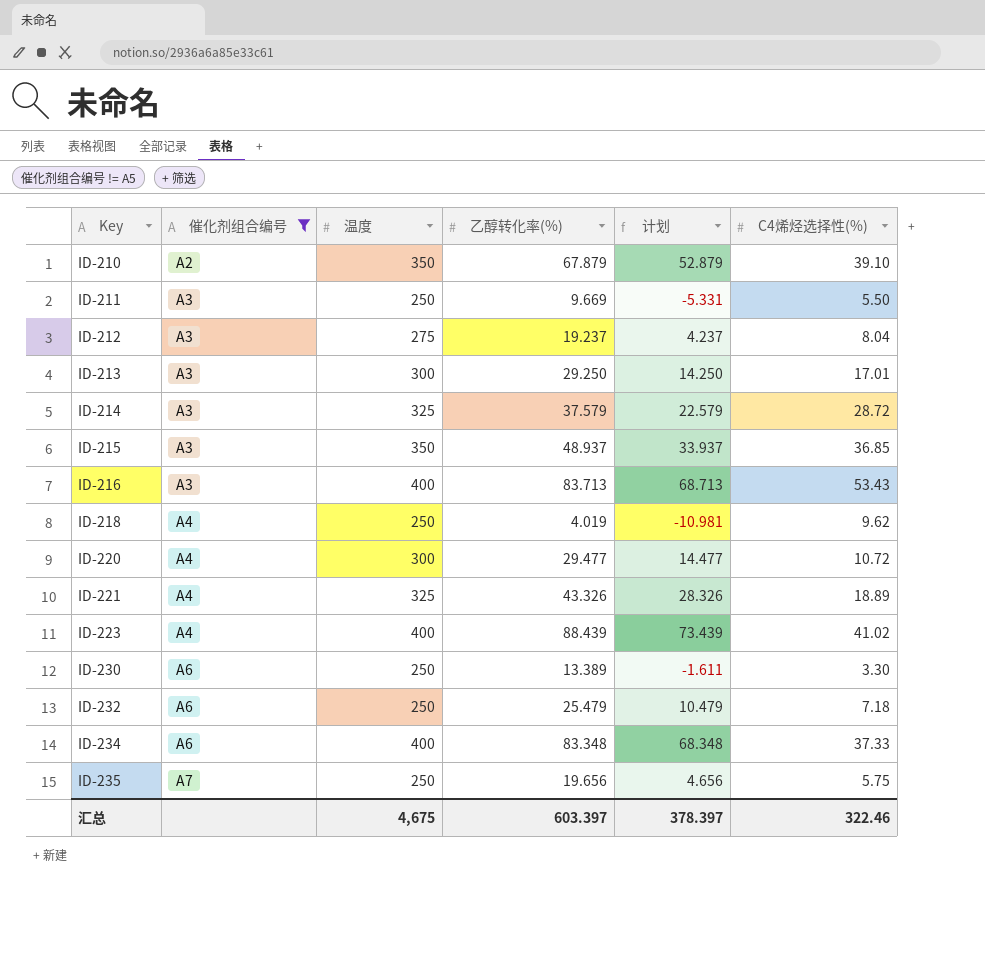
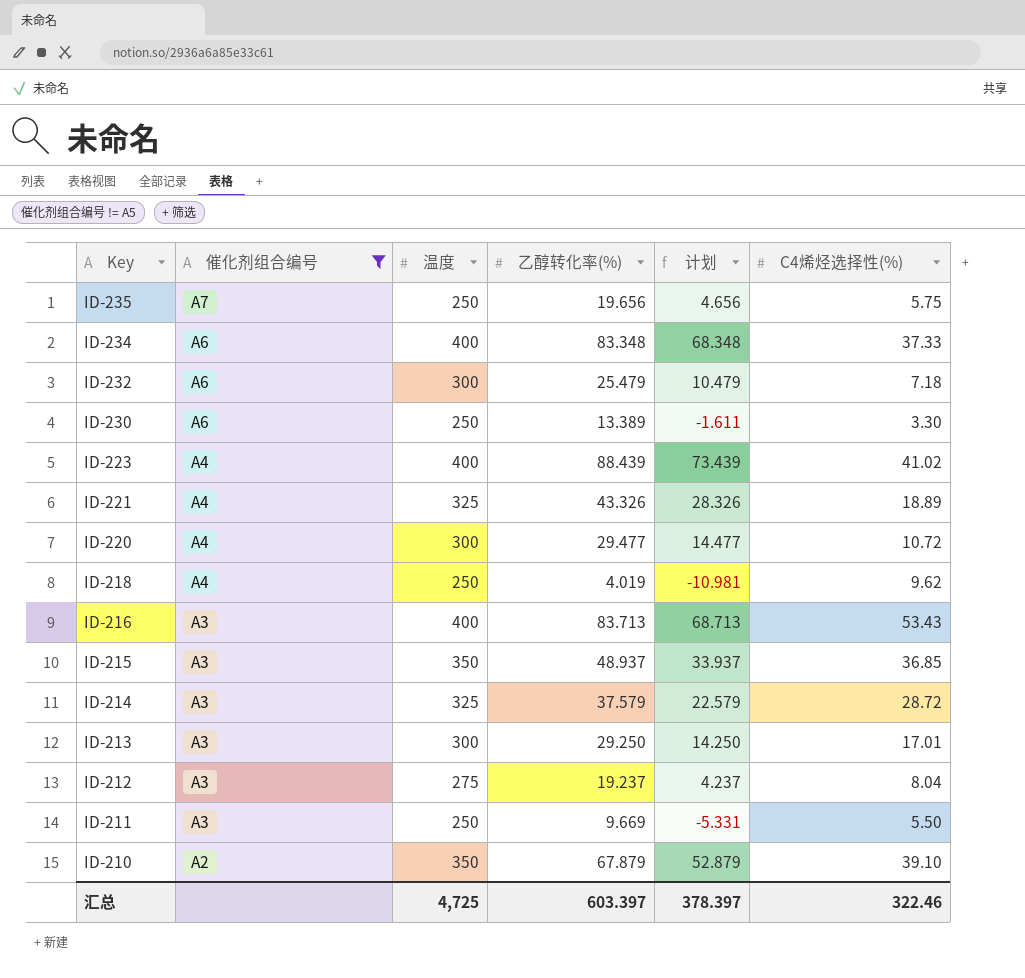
row order: Key ascending -> Key descending
ID-232 | 温度: 250 -> 300
汇总 | 温度: 4,675 -> 4,725

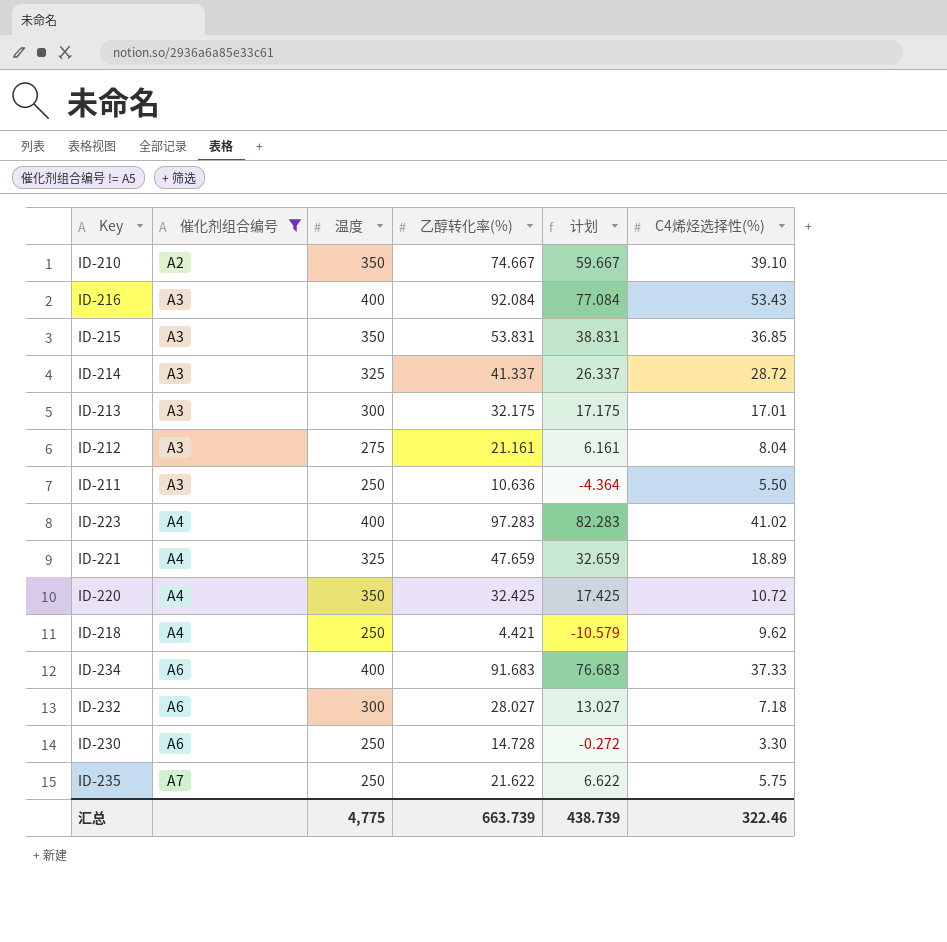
row order: Key descending -> 催化剂组合编号 ascending
ID-210 | 乙醇转化率(%): 67.879 -> 74.667
ID-210 | 计划: 52.879 -> 59.667
ID-216 | 乙醇转化率(%): 83.713 -> 92.084
ID-216 | 计划: 68.713 -> 77.084
ID-215 | 乙醇转化率(%): 48.937 -> 53.831
ID-215 | 计划: 33.937 -> 38.831
ID-214 | 乙醇转化率(%): 37.579 -> 41.337
ID-214 | 计划: 22.579 -> 26.337
ID-213 | 乙醇转化率(%): 29.250 -> 32.175
ID-213 | 计划: 14.250 -> 17.175
ID-212 | 乙醇转化率(%): 19.237 -> 21.161
ID-212 | 计划: 4.237 -> 6.161
ID-211 | 乙醇转化率(%): 9.669 -> 10.636
ID-211 | 计划: -5.331 -> -4.364
ID-223 | 乙醇转化率(%): 88.439 -> 97.283
ID-223 | 计划: 73.439 -> 82.283
ID-221 | 乙醇转化率(%): 43.326 -> 47.659
ID-221 | 计划: 28.326 -> 32.659
ID-220 | 温度: 300 -> 350
ID-220 | 乙醇转化率(%): 29.477 -> 32.425
ID-220 | 计划: 14.477 -> 17.425
ID-218 | 乙醇转化率(%): 4.019 -> 4.421
ID-218 | 计划: -10.981 -> -10.579
ID-234 | 乙醇转化率(%): 83.348 -> 91.683
ID-234 | 计划: 68.348 -> 76.683
ID-232 | 乙醇转化率(%): 25.479 -> 28.027
ID-232 | 计划: 10.479 -> 13.027
ID-230 | 乙醇转化率(%): 13.389 -> 14.728
ID-230 | 计划: -1.611 -> -0.272
ID-235 | 乙醇转化率(%): 19.656 -> 21.622
ID-235 | 计划: 4.656 -> 6.622
汇总 | 温度: 4,725 -> 4,775
汇总 | 乙醇转化率(%): 603.397 -> 663.739
汇总 | 计划: 378.397 -> 438.739

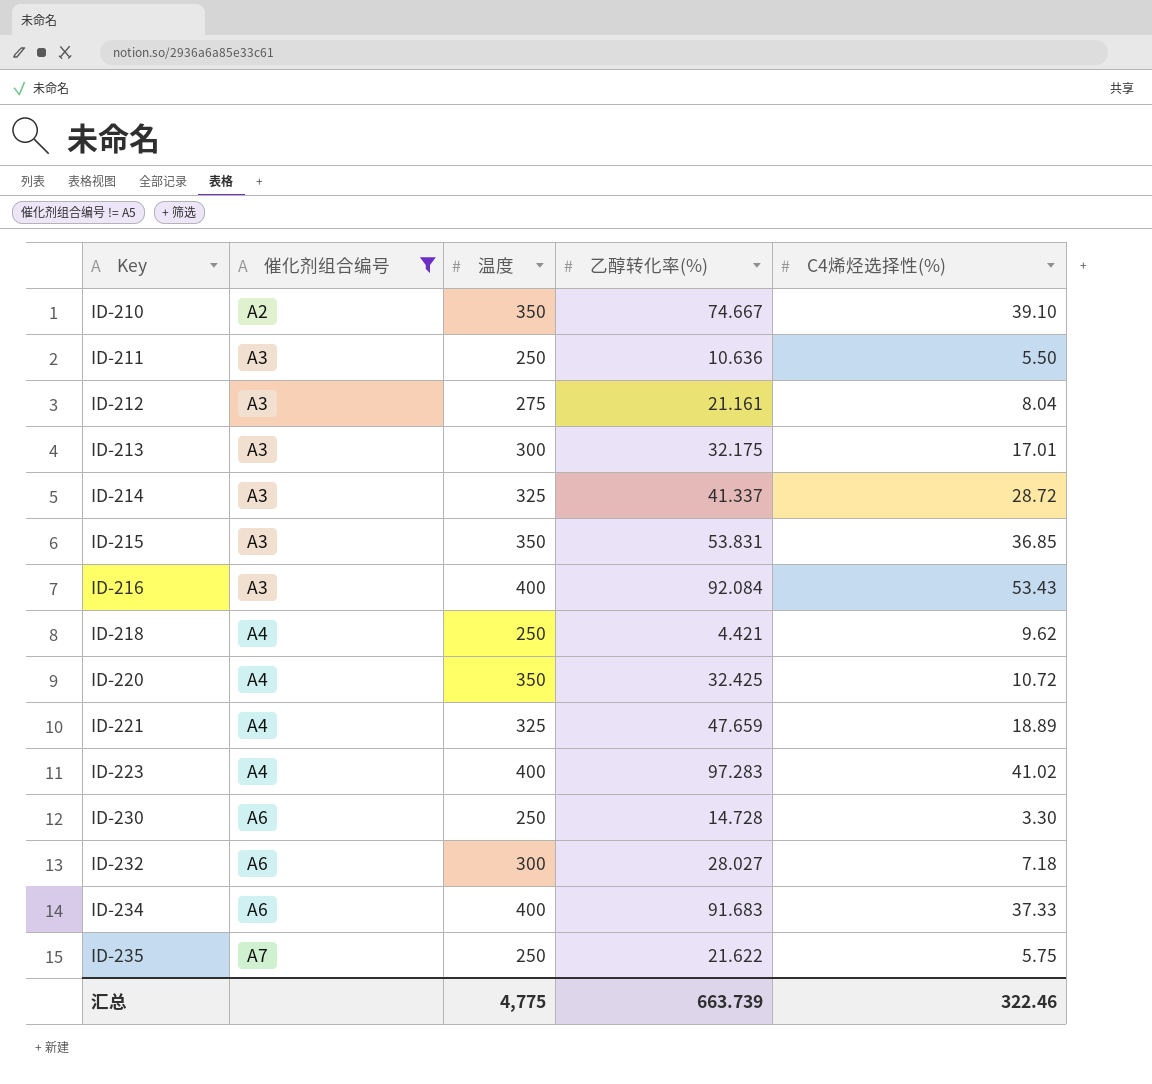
row order: 催化剂组合编号 ascending -> Key ascending
column 计划 | formula: [乙醇转化率(%)] - 15 -> none

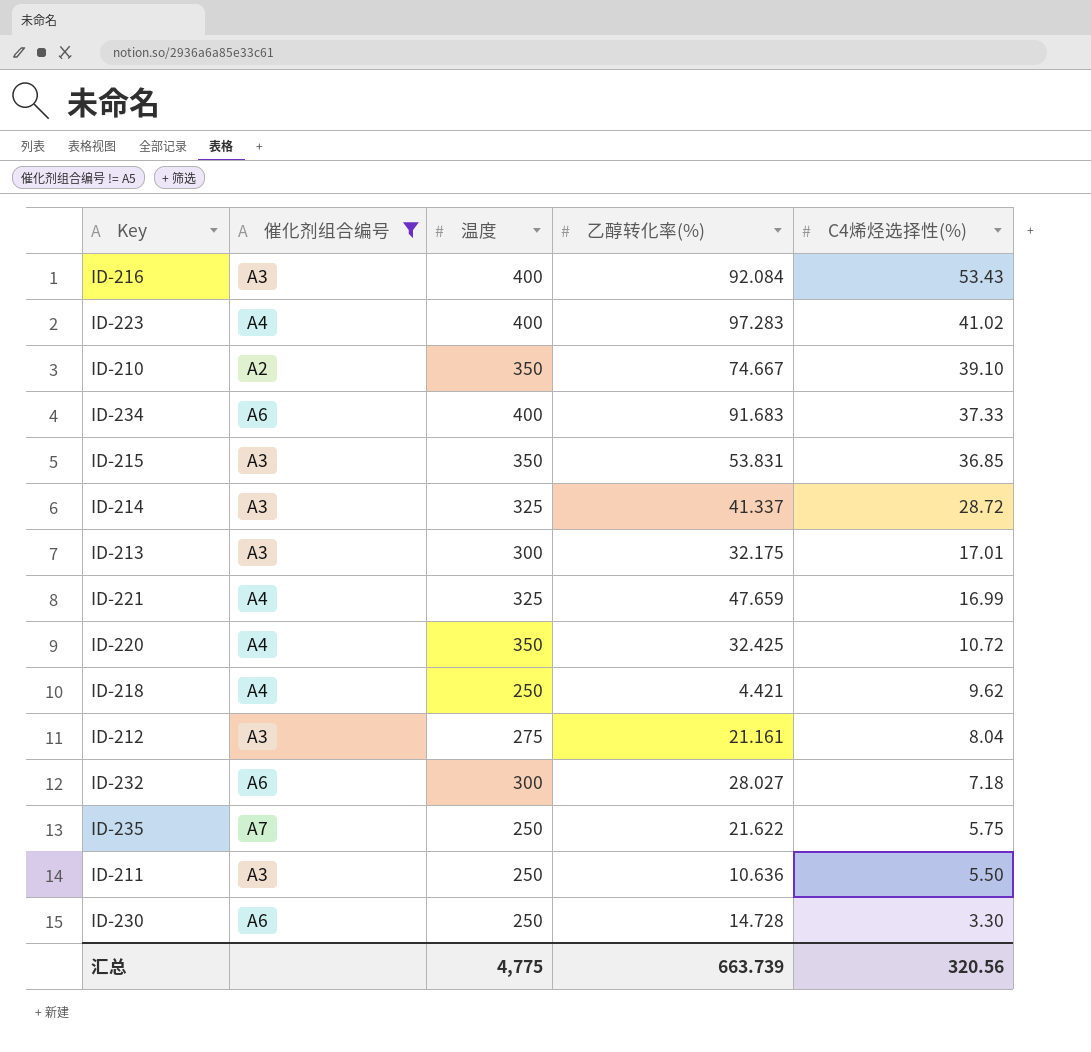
row order: Key ascending -> C4烯烃选择性(%) descending
ID-221 | C4烯烃选择性(%): 18.89 -> 16.99
汇总 | C4烯烃选择性(%): 322.46 -> 320.56

